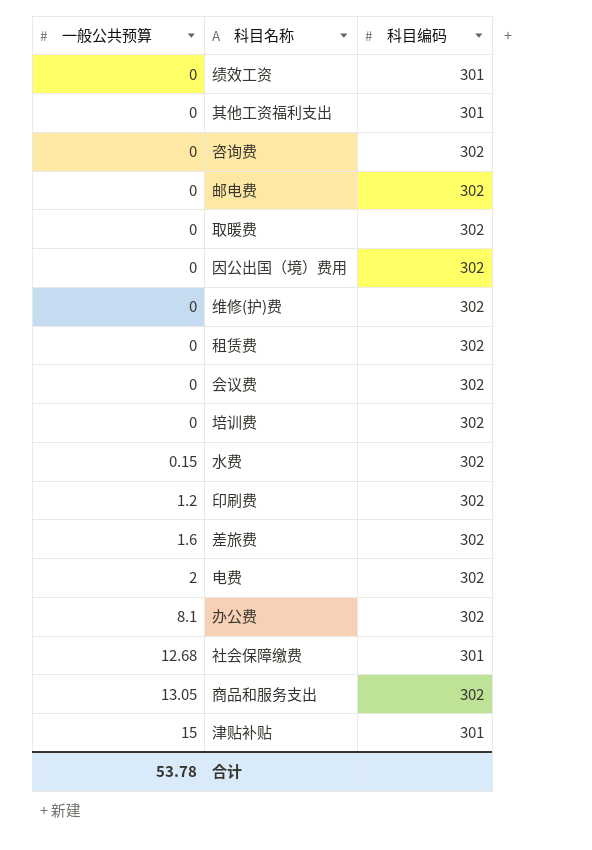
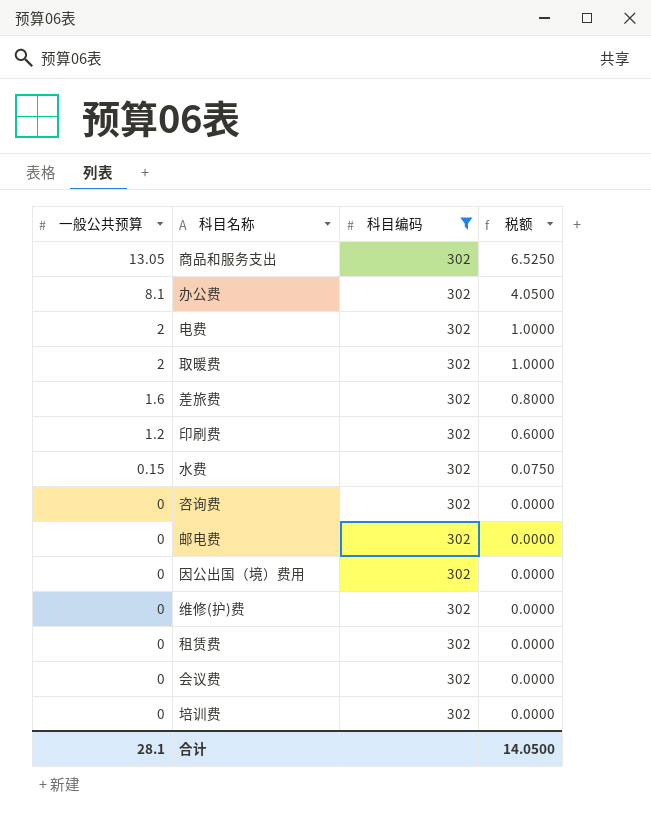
filter: none -> 科目编码 = 302
row order: 一般公共预算 ascending -> 一般公共预算 descending
column 税额 | formula: none -> [一般公共预算] * 0.5
取暖费 | 一般公共预算: 0 -> 2
合计 | 一般公共预算: 53.78 -> 28.1

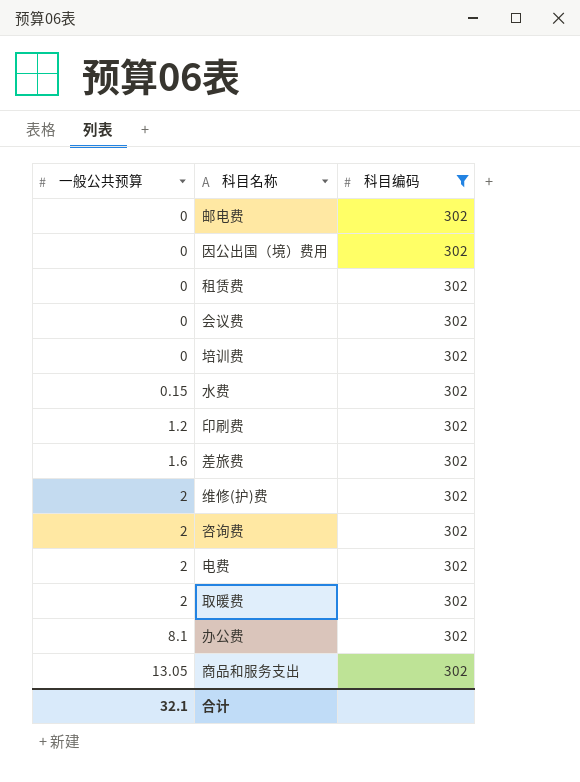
row order: 一般公共预算 descending -> 一般公共预算 ascending
column 税额 | formula: [一般公共预算] * 0.5 -> none
维修(护)费 | 一般公共预算: 0 -> 2
咨询费 | 一般公共预算: 0 -> 2
合计 | 一般公共预算: 28.1 -> 32.1

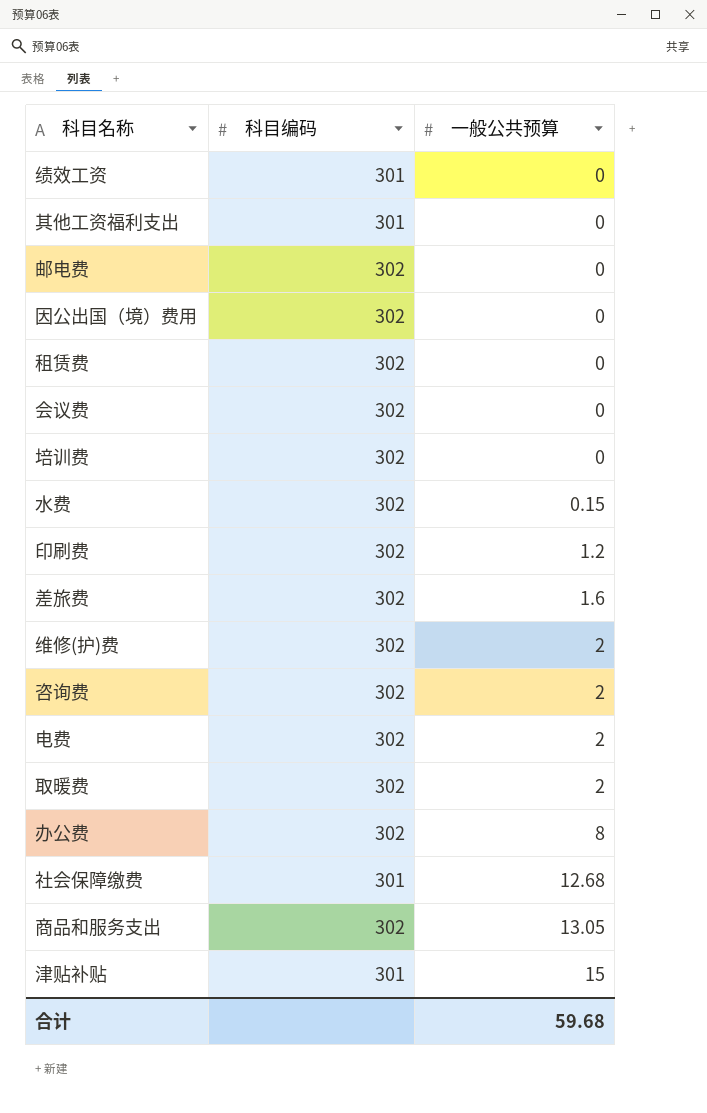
filter: 科目编码 = 302 -> none
column 一般公共预算 | position: 1 -> 3
办公费 | 一般公共预算: 8.1 -> 8
合计 | 一般公共预算: 32.1 -> 59.68

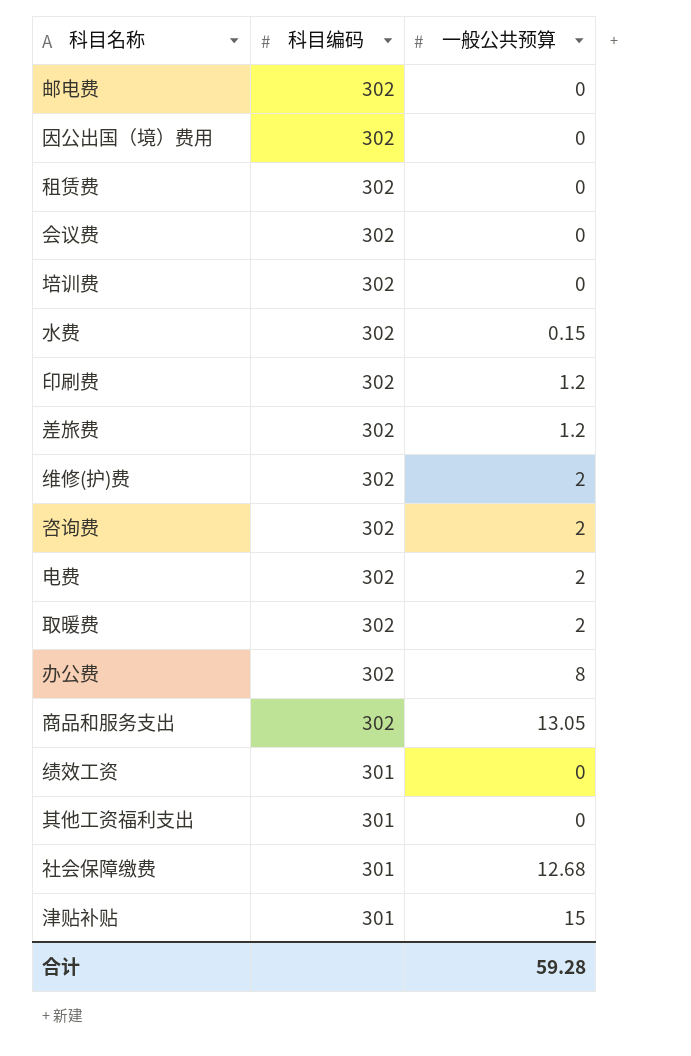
row order: 一般公共预算 ascending -> 科目编码 descending
差旅费 | 一般公共预算: 1.6 -> 1.2
合计 | 一般公共预算: 59.68 -> 59.28

